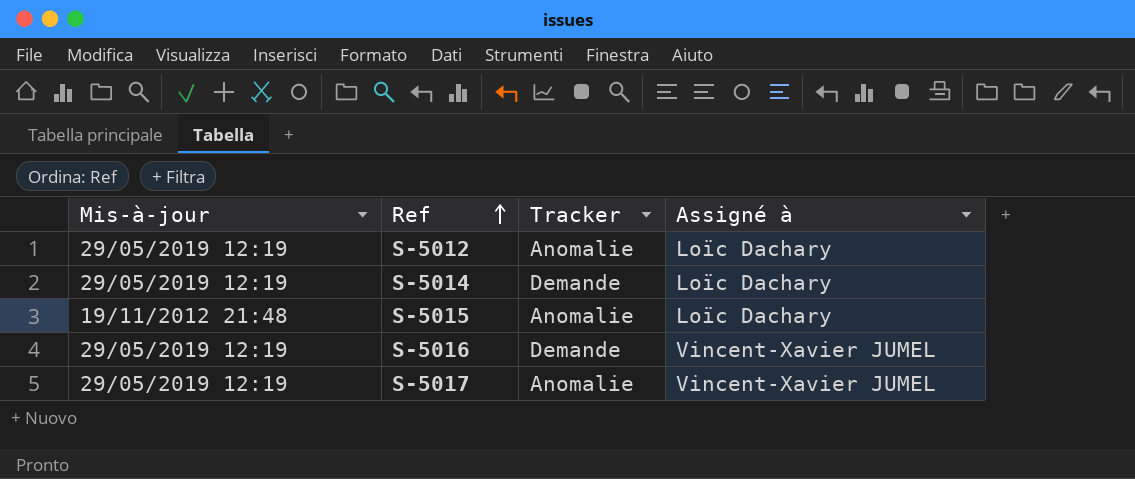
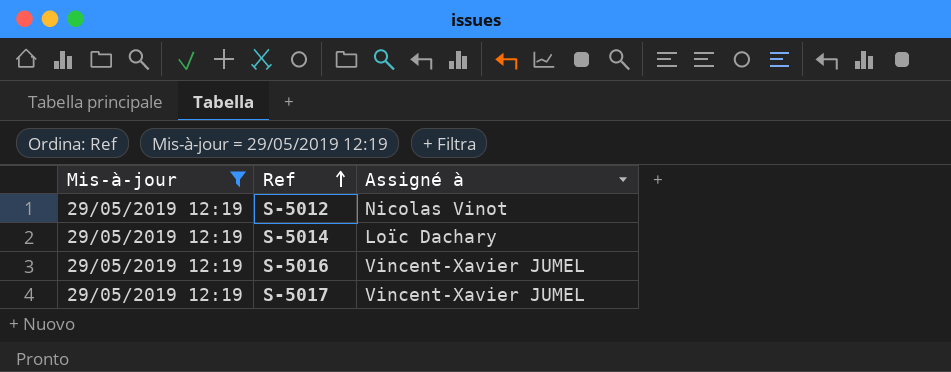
filter: none -> Mis-à-jour = 29/05/2019 12:19
column Tracker | position: 3 -> none
S-5012 | Assigné à: Loïc Dachary -> Nicolas Vinot

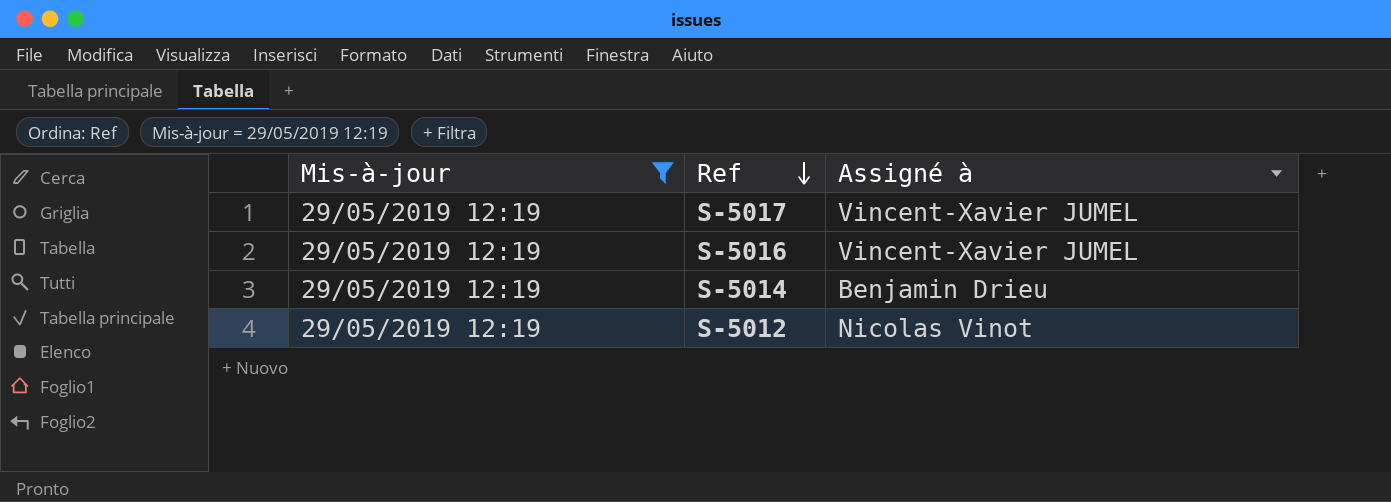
row order: Ref ascending -> Ref descending
S-5014 | Assigné à: Loïc Dachary -> Benjamin Drieu

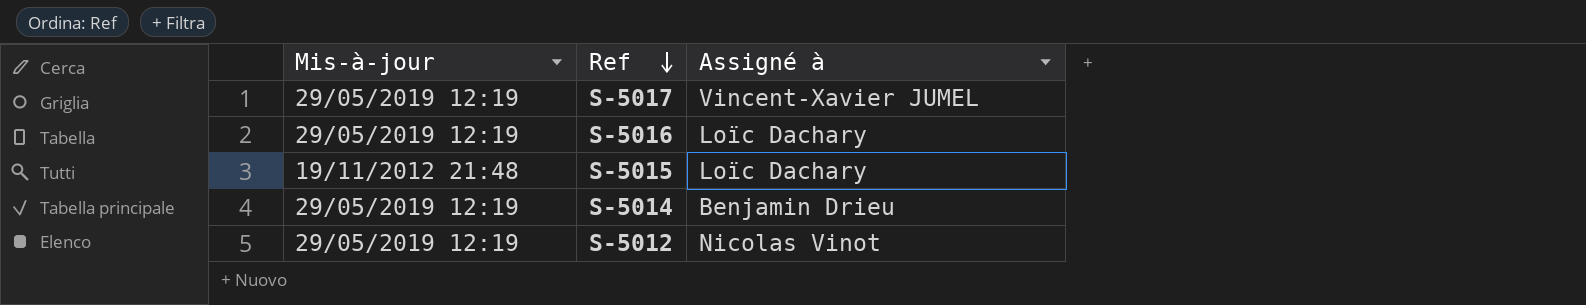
filter: Mis-à-jour = 29/05/2019 12:19 -> none
S-5016 | Assigné à: Vincent-Xavier JUMEL -> Loïc Dachary

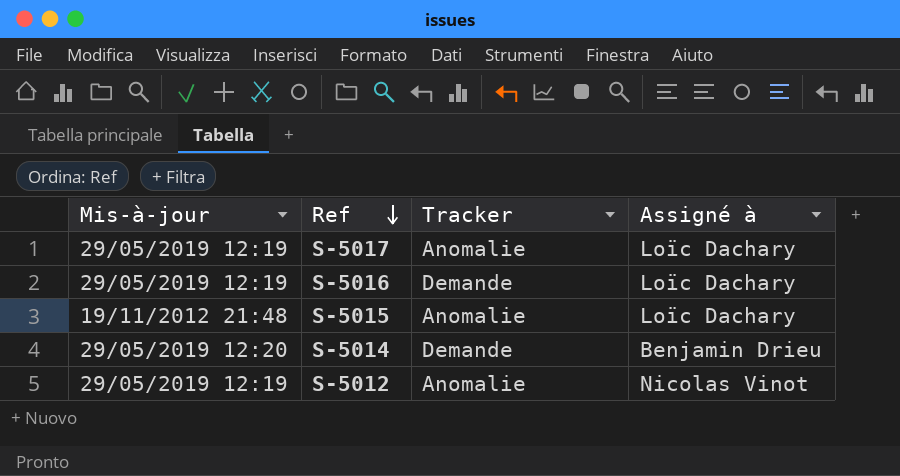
column Tracker | position: none -> 3
S-5017 | Assigné à: Vincent-Xavier JUMEL -> Loïc Dachary
S-5014 | Mis-à-jour: 29/05/2019 12:19 -> 29/05/2019 12:20

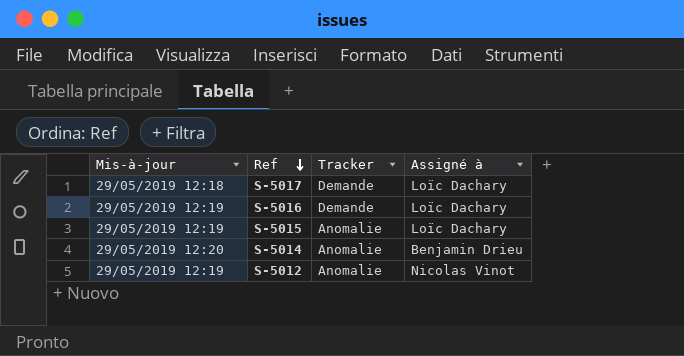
S-5017 | Mis-à-jour: 29/05/2019 12:19 -> 29/05/2019 12:18
S-5017 | Tracker: Anomalie -> Demande
S-5015 | Mis-à-jour: 19/11/2012 21:48 -> 29/05/2019 12:19
S-5014 | Tracker: Demande -> Anomalie

